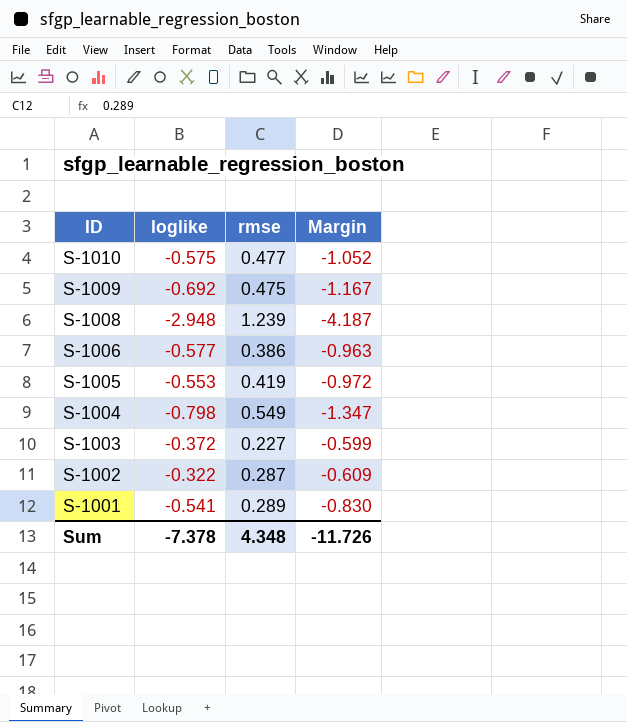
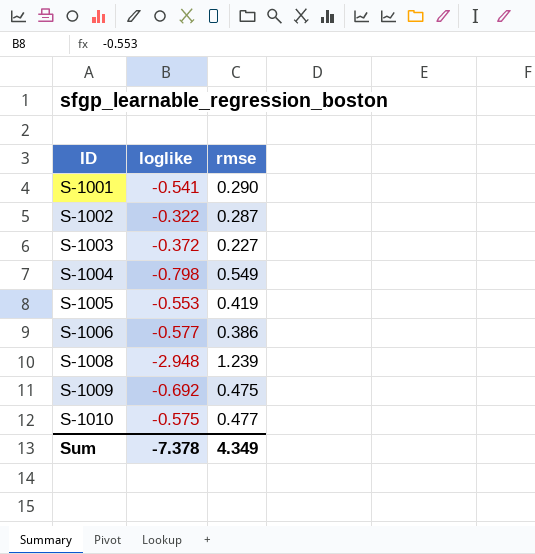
row order: ID descending -> ID ascending
column Margin | formula: [loglike] - [rmse] -> none
S-1001 | rmse: 0.289 -> 0.290
Sum | rmse: 4.348 -> 4.349

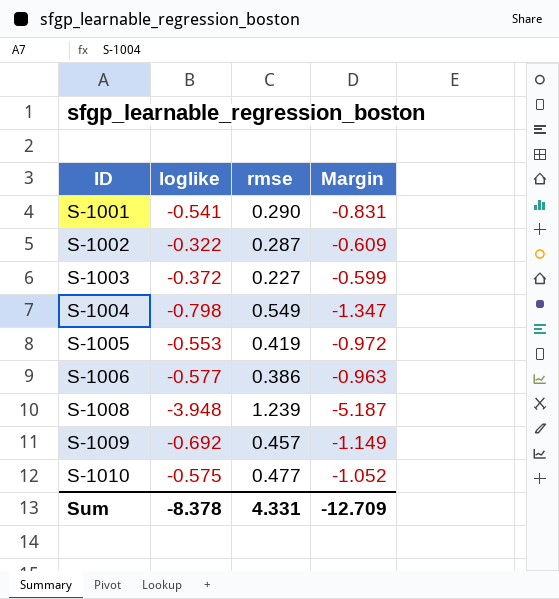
column Margin | formula: none -> [loglike] - [rmse]
S-1008 | loglike: -2.948 -> -3.948
S-1009 | rmse: 0.475 -> 0.457
Sum | loglike: -7.378 -> -8.378
Sum | rmse: 4.349 -> 4.331

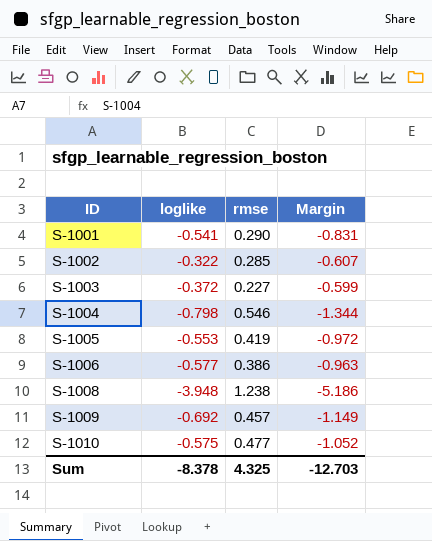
S-1002 | rmse: 0.287 -> 0.285
S-1002 | Margin: -0.609 -> -0.607
S-1004 | rmse: 0.549 -> 0.546
S-1004 | Margin: -1.347 -> -1.344
S-1008 | rmse: 1.239 -> 1.238
S-1008 | Margin: -5.187 -> -5.186
Sum | rmse: 4.331 -> 4.325
Sum | Margin: -12.709 -> -12.703

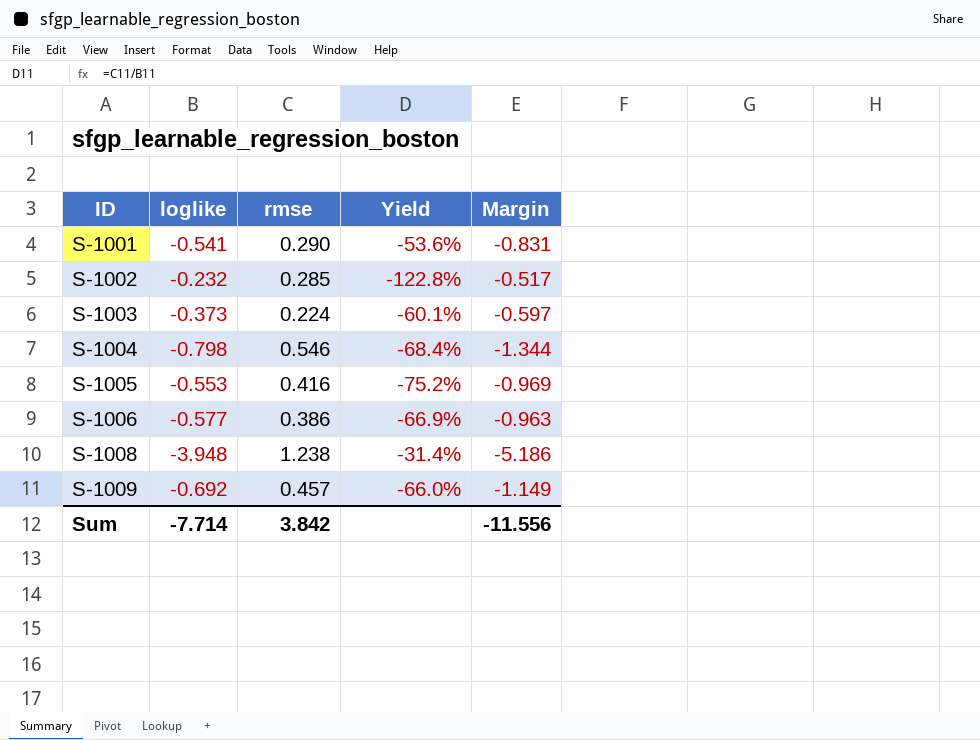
column Yield | formula: none -> [rmse] / [loglike]
row S-1010: -0.575 | 0.477 | -1.052 -> none
S-1002 | loglike: -0.322 -> -0.232
S-1002 | Margin: -0.607 -> -0.517
S-1003 | loglike: -0.372 -> -0.373
S-1003 | rmse: 0.227 -> 0.224
S-1003 | Margin: -0.599 -> -0.597
S-1005 | rmse: 0.419 -> 0.416
S-1005 | Margin: -0.972 -> -0.969
Sum | loglike: -8.378 -> -7.714
Sum | rmse: 4.325 -> 3.842
Sum | Margin: -12.703 -> -11.556

